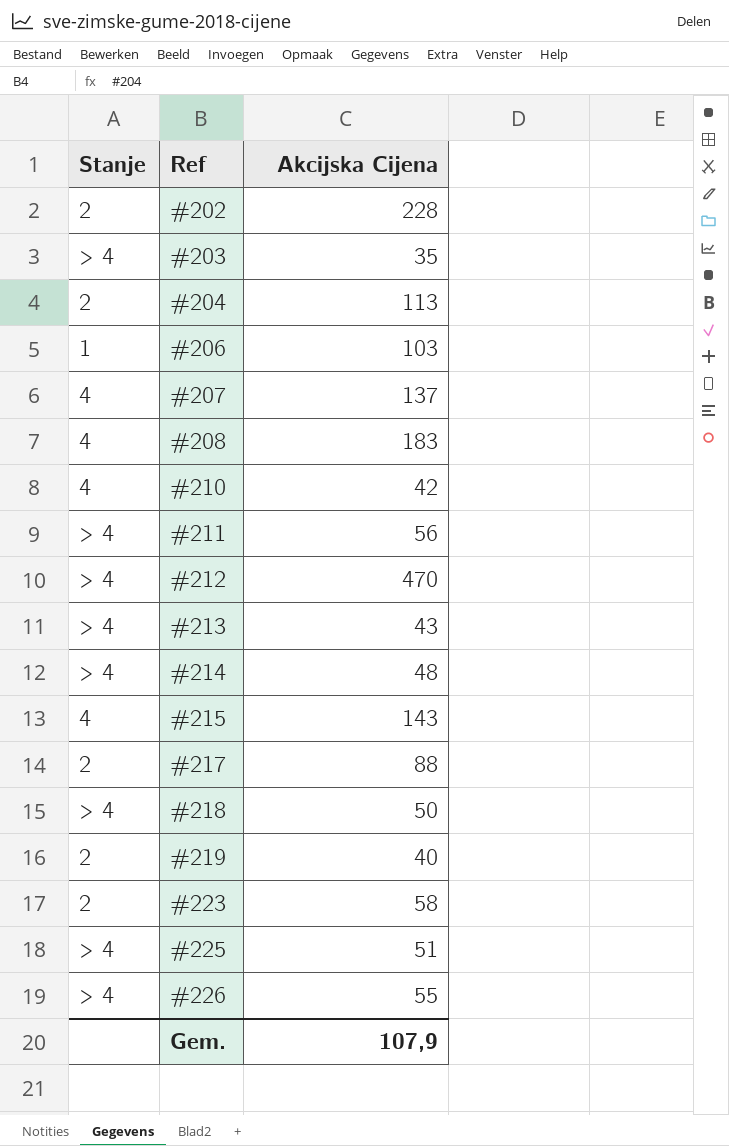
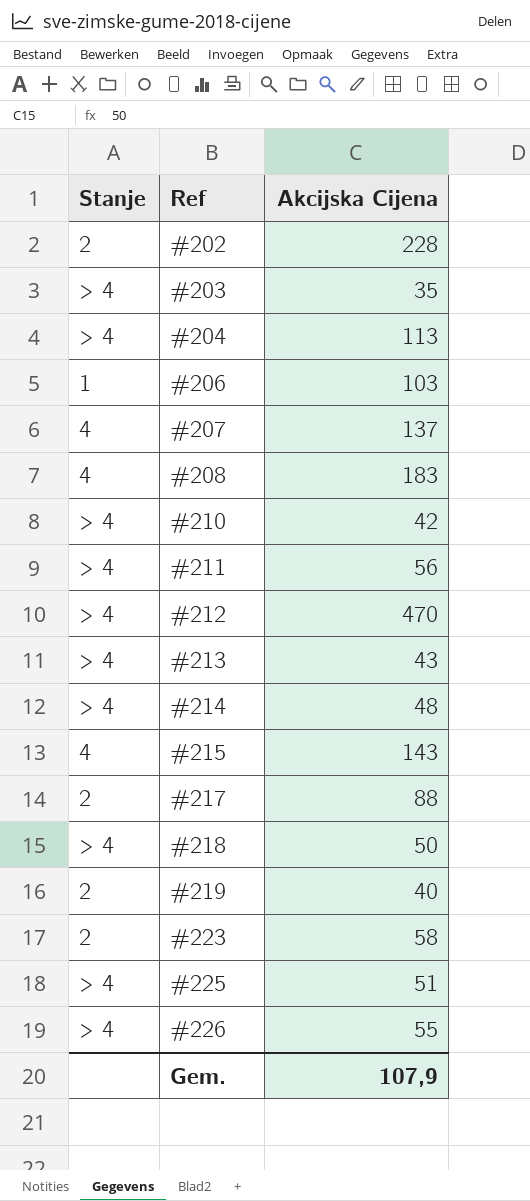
#204 | Stanje: 2 -> > 4
#210 | Stanje: 4 -> > 4

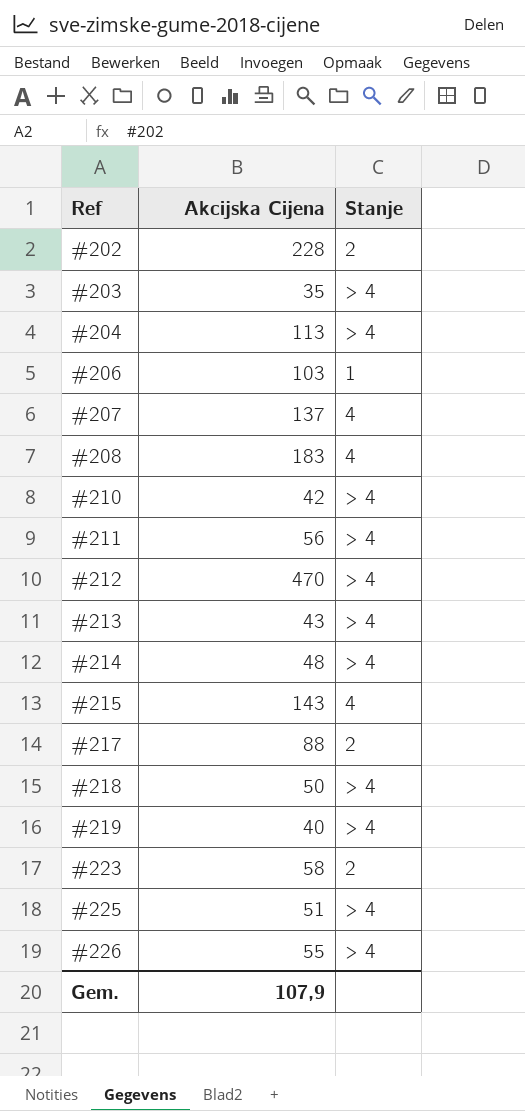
column Stanje | position: 1 -> 3
#219 | Stanje: 2 -> > 4

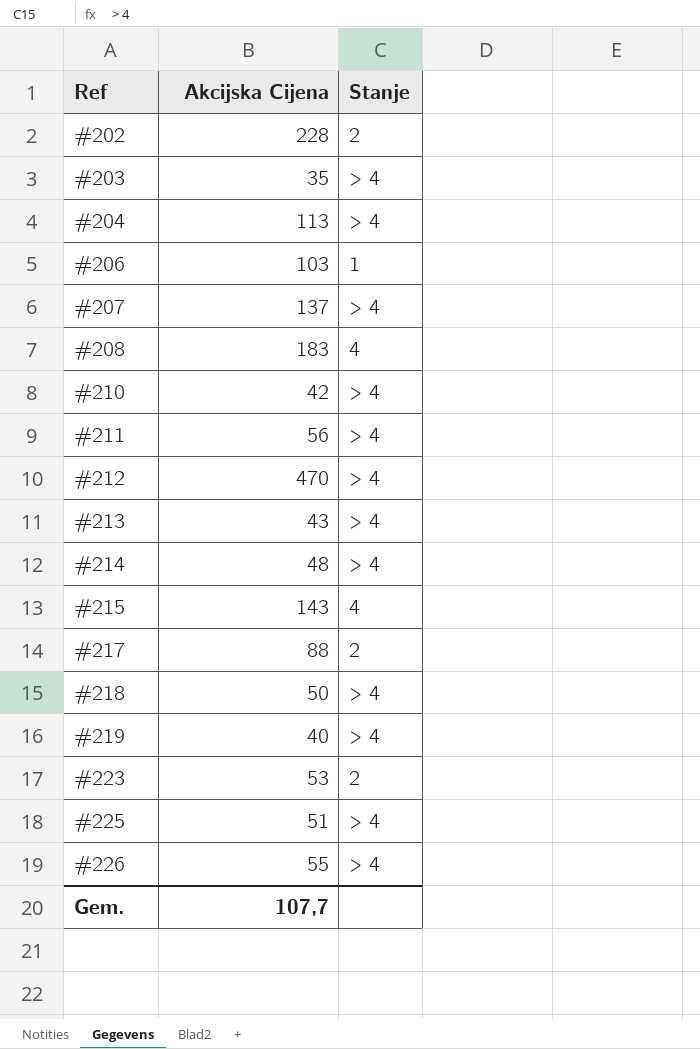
#207 | Stanje: 4 -> > 4
#223 | Akcijska Cijena: 58 -> 53
Gem. | Akcijska Cijena: 107,9 -> 107,7

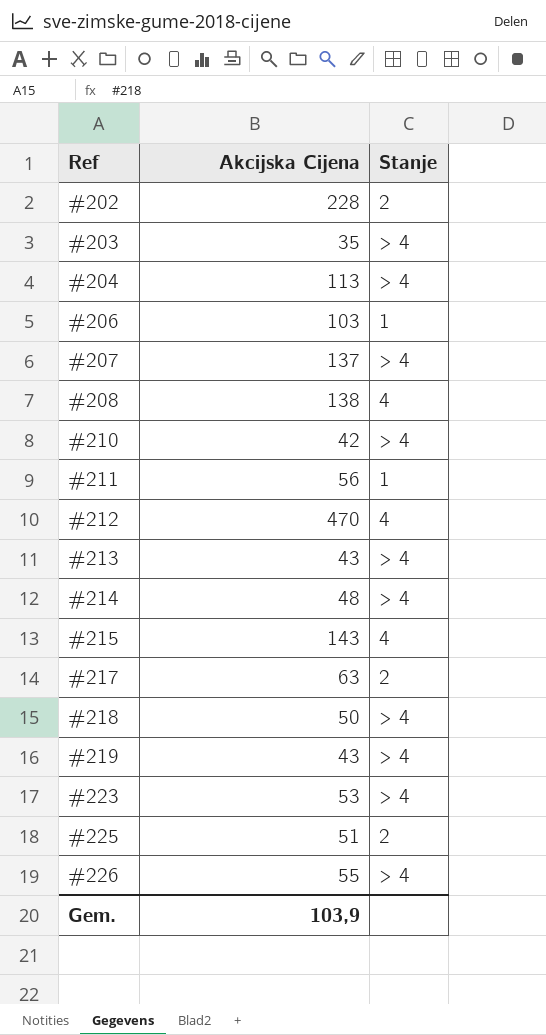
#208 | Akcijska Cijena: 183 -> 138
#211 | Stanje: > 4 -> 1
#212 | Stanje: > 4 -> 4
#217 | Akcijska Cijena: 88 -> 63
#219 | Akcijska Cijena: 40 -> 43
#223 | Stanje: 2 -> > 4
#225 | Stanje: > 4 -> 2
Gem. | Akcijska Cijena: 107,7 -> 103,9

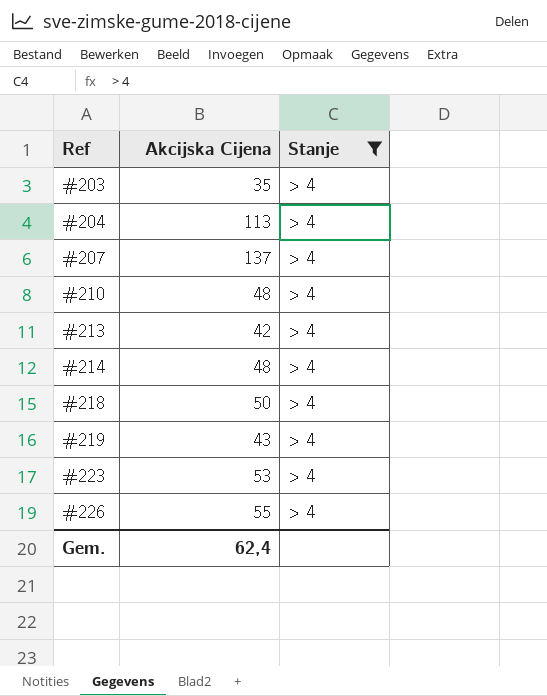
filter: none -> Stanje = > 4
#210 | Akcijska Cijena: 42 -> 48
#213 | Akcijska Cijena: 43 -> 42
Gem. | Akcijska Cijena: 103,9 -> 62,4

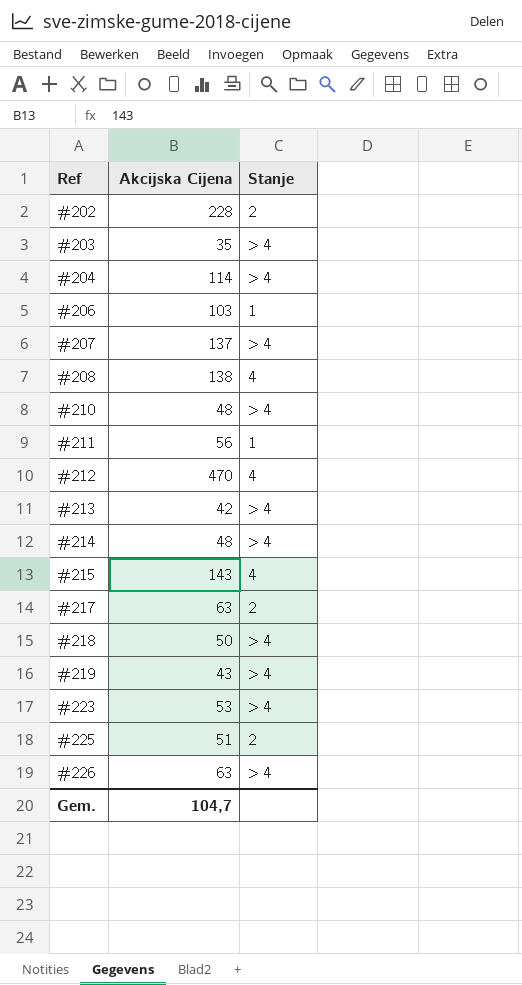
filter: Stanje = > 4 -> none
#204 | Akcijska Cijena: 113 -> 114
#226 | Akcijska Cijena: 55 -> 63
Gem. | Akcijska Cijena: 62,4 -> 104,7

